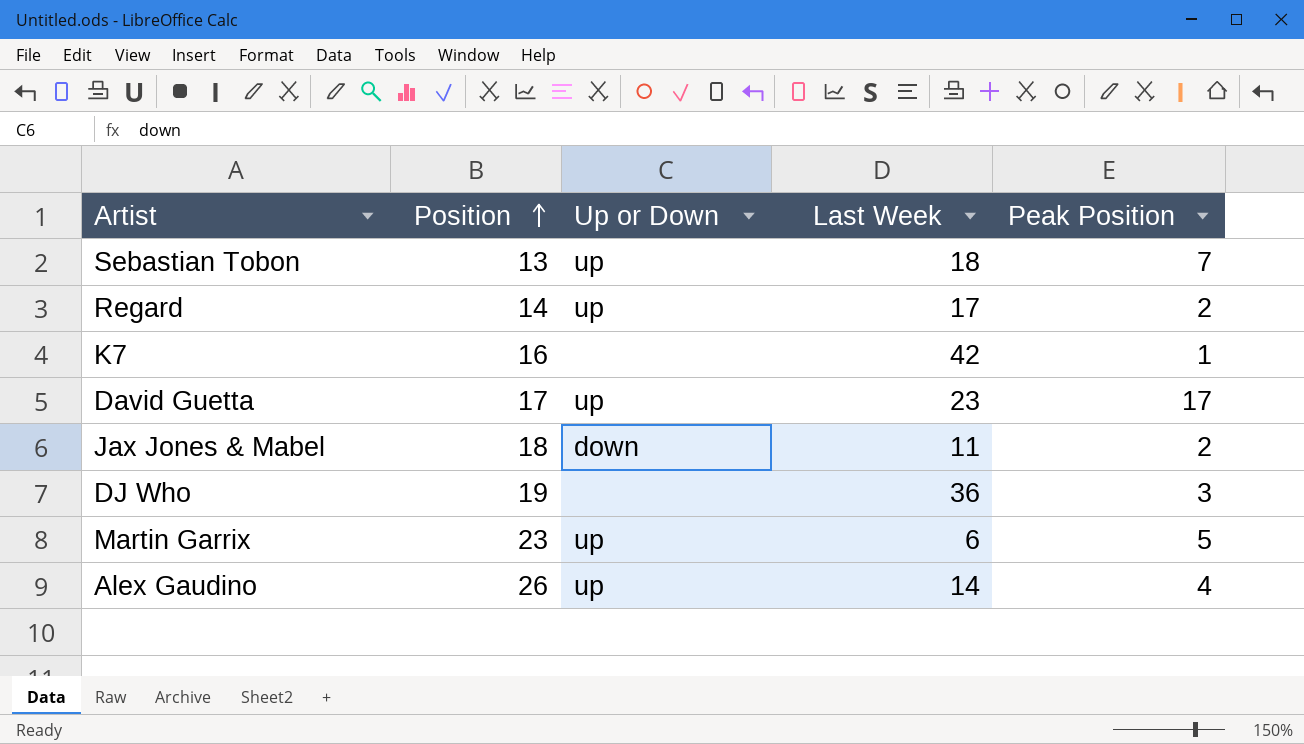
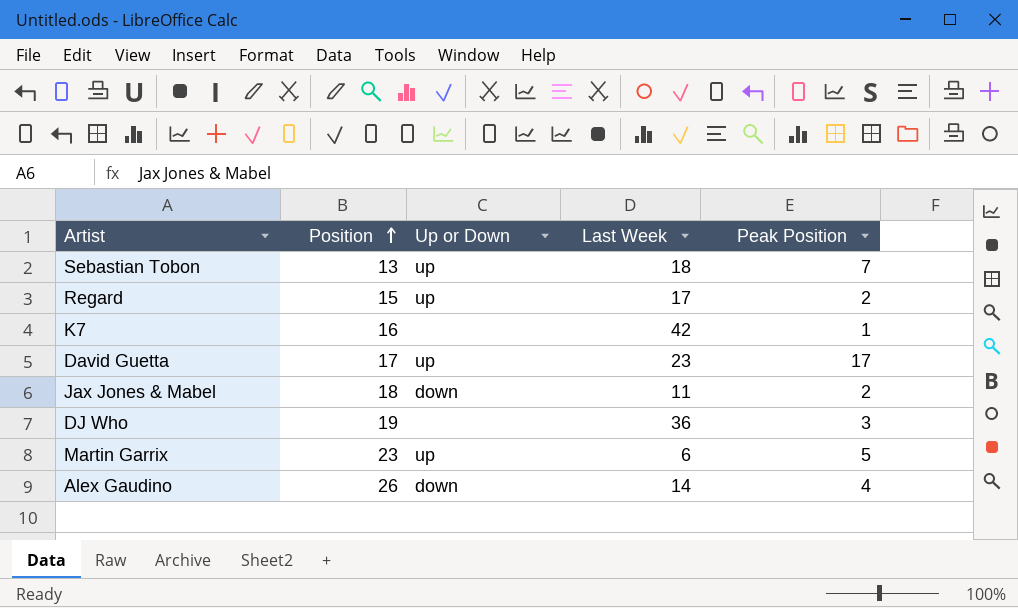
Regard | Position: 14 -> 15
Alex Gaudino | Up or Down: up -> down

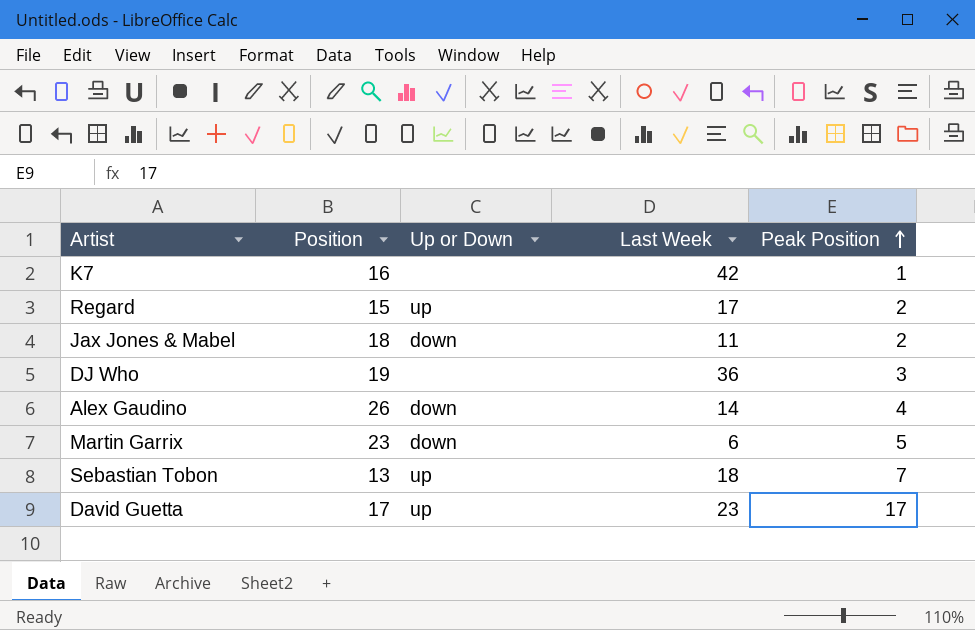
row order: Position ascending -> Peak Position ascending
Martin Garrix | Up or Down: up -> down

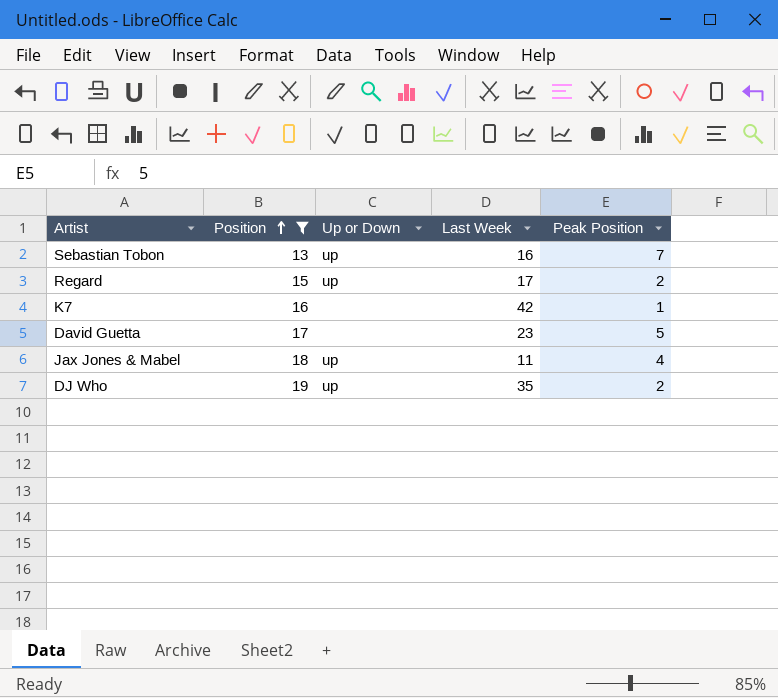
filter: none -> Position <= 19
row order: Peak Position ascending -> Position ascending
Sebastian Tobon | Last Week: 18 -> 16
David Guetta | Up or Down: up -> none
David Guetta | Peak Position: 17 -> 5
Jax Jones & Mabel | Up or Down: down -> up
Jax Jones & Mabel | Peak Position: 2 -> 4
DJ Who | Up or Down: none -> up
DJ Who | Last Week: 36 -> 35
DJ Who | Peak Position: 3 -> 2

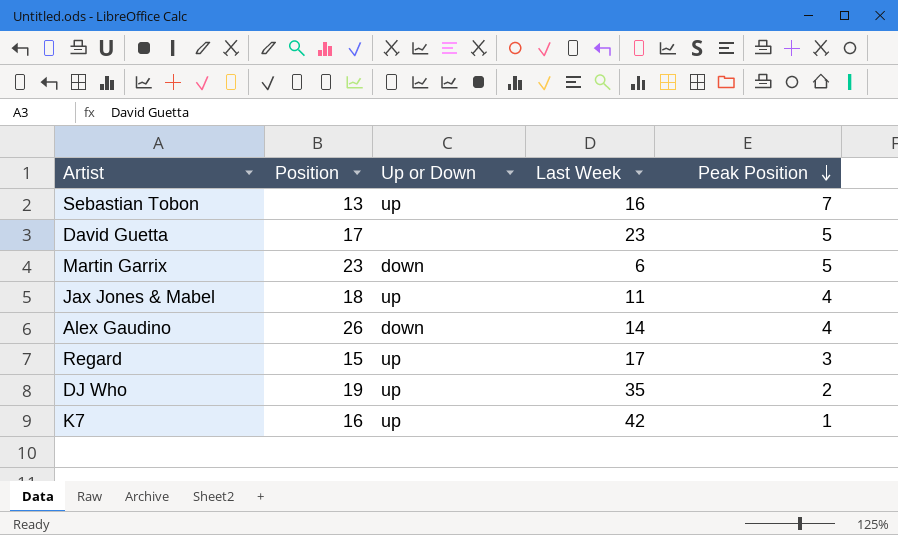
filter: Position <= 19 -> none
row order: Position ascending -> Peak Position descending
Regard | Peak Position: 2 -> 3
K7 | Up or Down: none -> up

